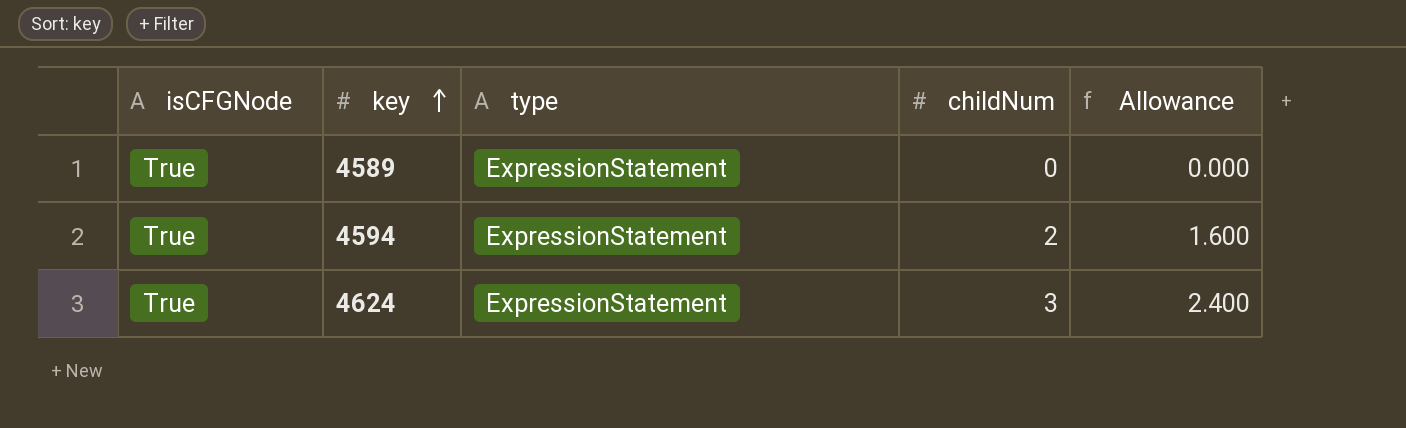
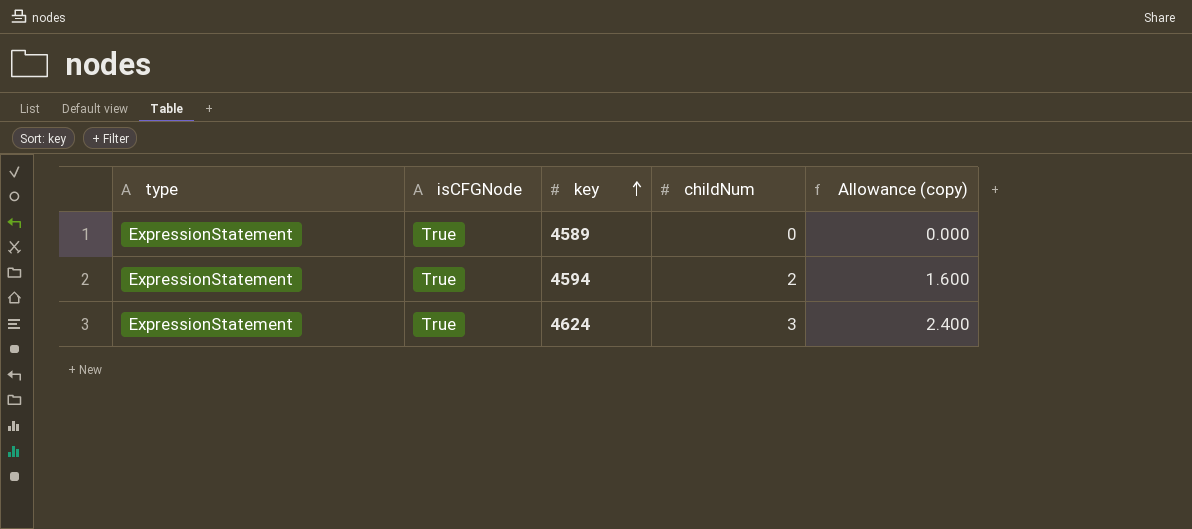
column type | position: 3 -> 1
column name: Allowance -> Allowance (copy)

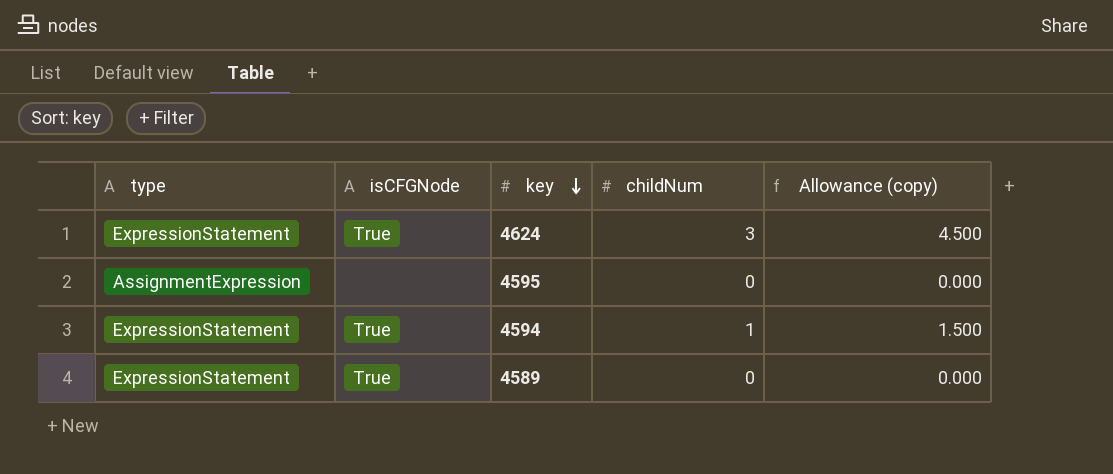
row order: key ascending -> key descending
column Allowance (copy) | formula: [childNum] * 0.8 -> [childNum] * 1.5
row 4595: none -> AssignmentExpression | none | 0 | 0.000
4594 | childNum: 2 -> 1

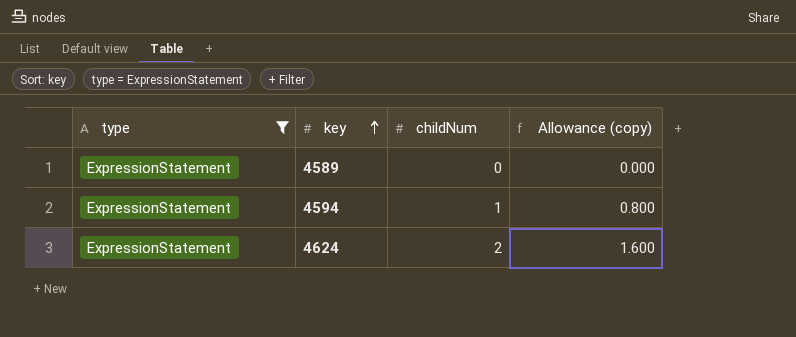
filter: none -> type = ExpressionStatement
row order: key descending -> key ascending
column isCFGNode | position: 2 -> none
column Allowance (copy) | formula: [childNum] * 1.5 -> [childNum] * 0.8
4624 | childNum: 3 -> 2

